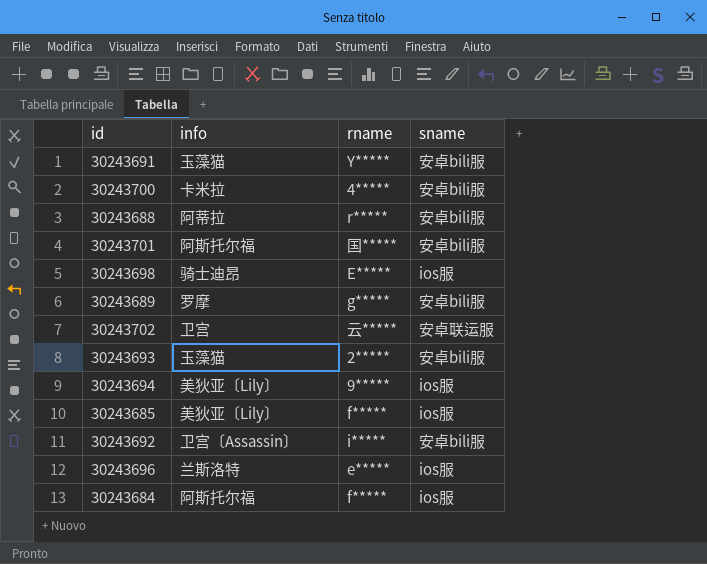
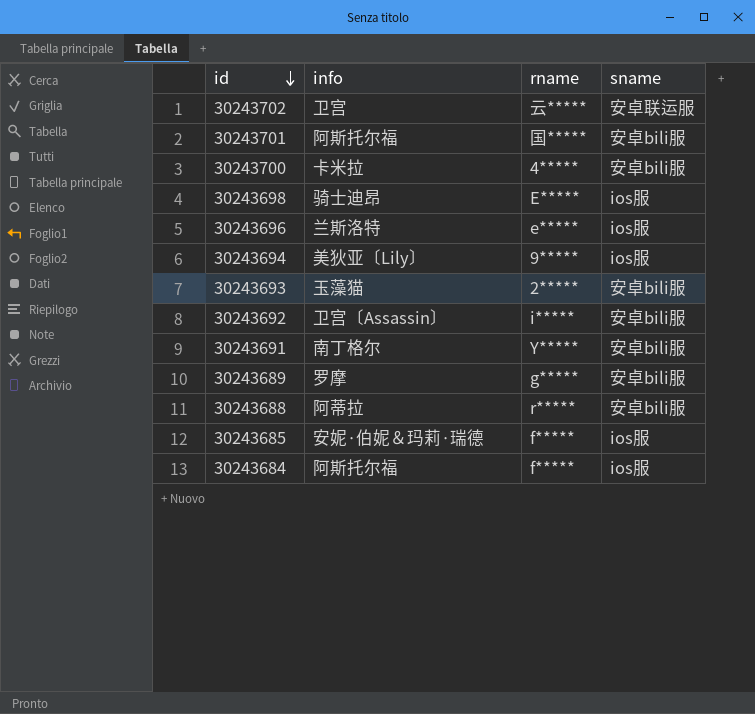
row order: none -> id descending
30243691 | info: 玉藻猫 -> 南丁格尔
30243685 | info: 美狄亚〔Lily〕 -> 安妮·伯妮＆玛莉·瑞德

